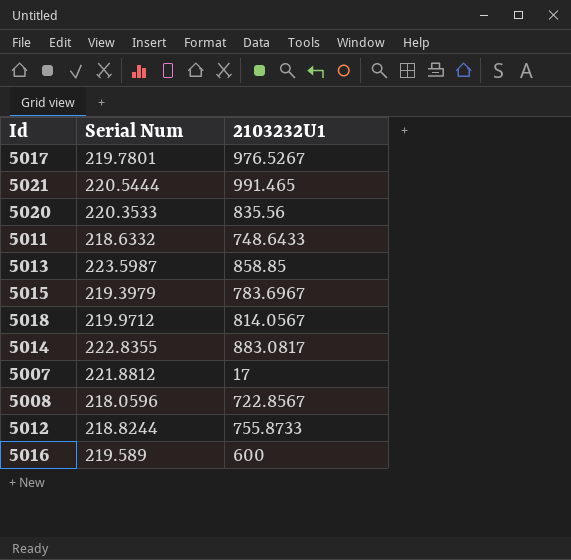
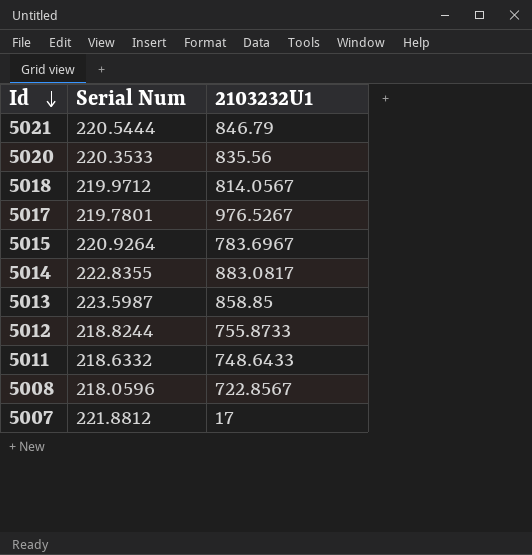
row order: none -> Id descending
row 5016: 219.589 | 600 -> none
5021 | 2103232U1: 991.465 -> 846.79
5015 | Serial Num: 219.3979 -> 220.9264

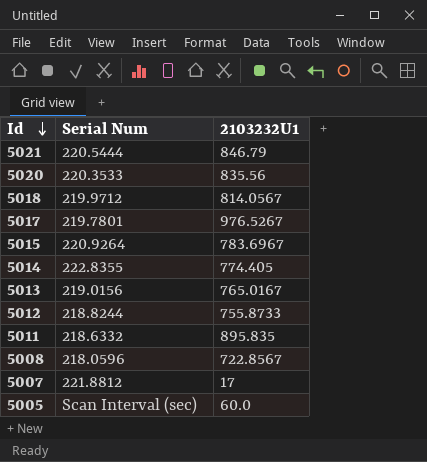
5014 | 2103232U1: 883.0817 -> 774.405
5013 | Serial Num: 223.5987 -> 219.0156
5013 | 2103232U1: 858.85 -> 765.0167
5011 | 2103232U1: 748.6433 -> 895.835
row 5005: none -> Scan Interval (sec) | 60.0

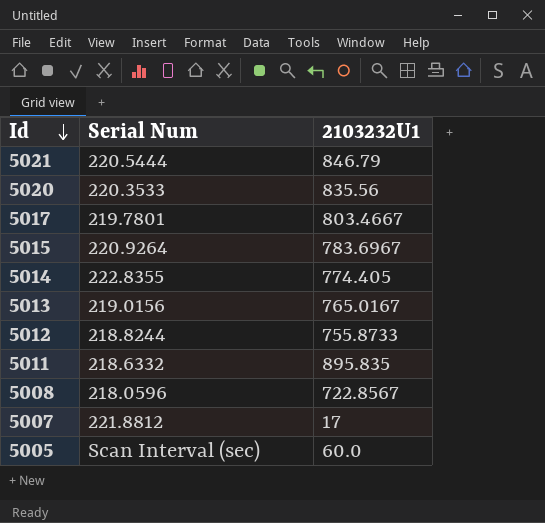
row 5018: 219.9712 | 814.0567 -> none
5017 | 2103232U1: 976.5267 -> 803.4667

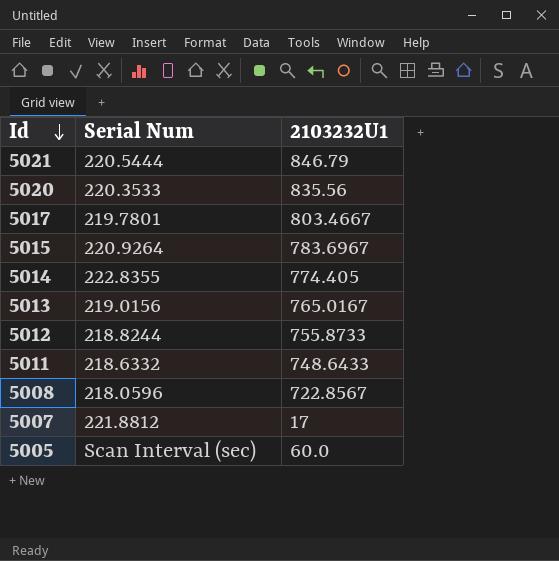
5011 | 2103232U1: 895.835 -> 748.6433

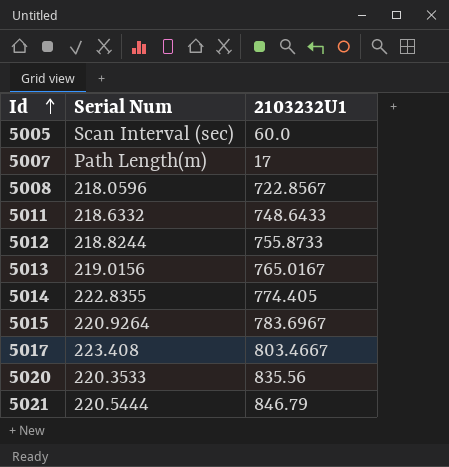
row order: Id descending -> Id ascending
5007 | Serial Num: 221.8812 -> Path Length(m)
5017 | Serial Num: 219.7801 -> 223.408

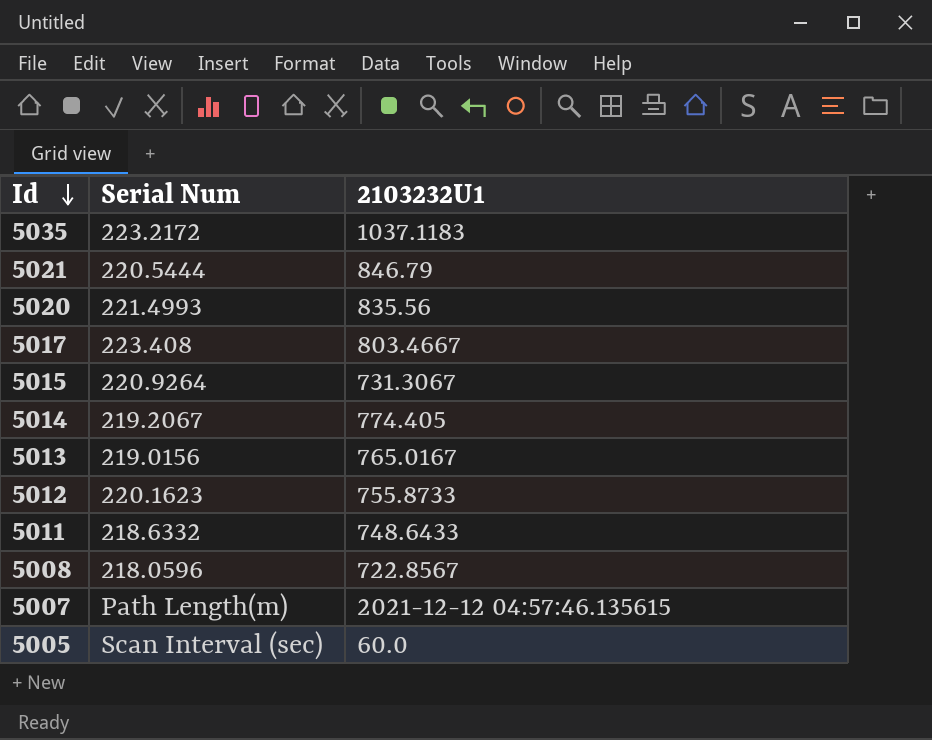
row order: Id ascending -> Id descending
row 5035: none -> 223.2172 | 1037.1183
5020 | Serial Num: 220.3533 -> 221.4993
5015 | 2103232U1: 783.6967 -> 731.3067
5014 | Serial Num: 222.8355 -> 219.2067
5012 | Serial Num: 218.8244 -> 220.1623
5007 | 2103232U1: 17 -> 2021-12-12 04:57:46.135615

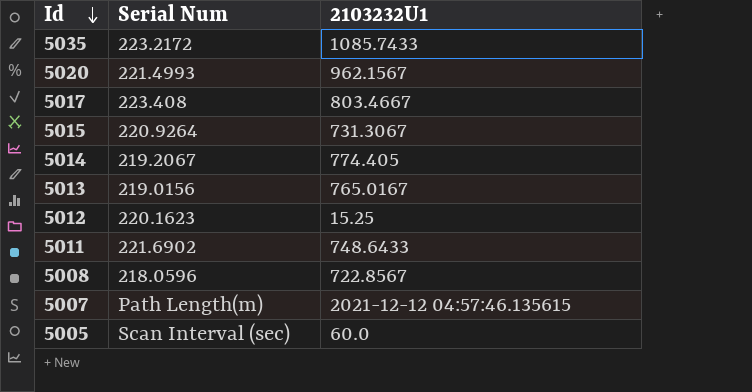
row 5021: 220.5444 | 846.79 -> none
5035 | 2103232U1: 1037.1183 -> 1085.7433
5020 | 2103232U1: 835.56 -> 962.1567
5012 | 2103232U1: 755.8733 -> 15.25
5011 | Serial Num: 218.6332 -> 221.6902

